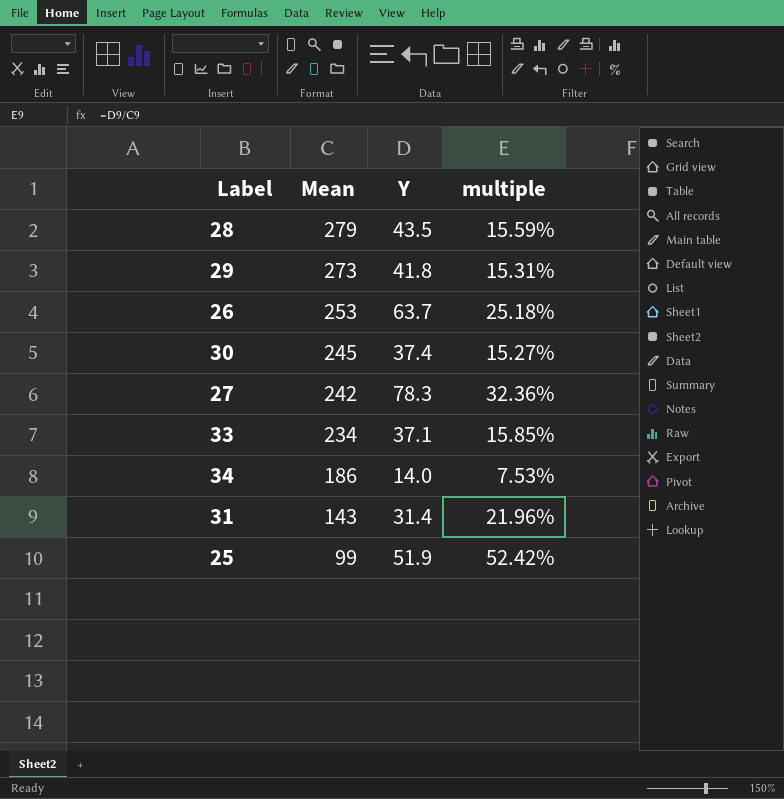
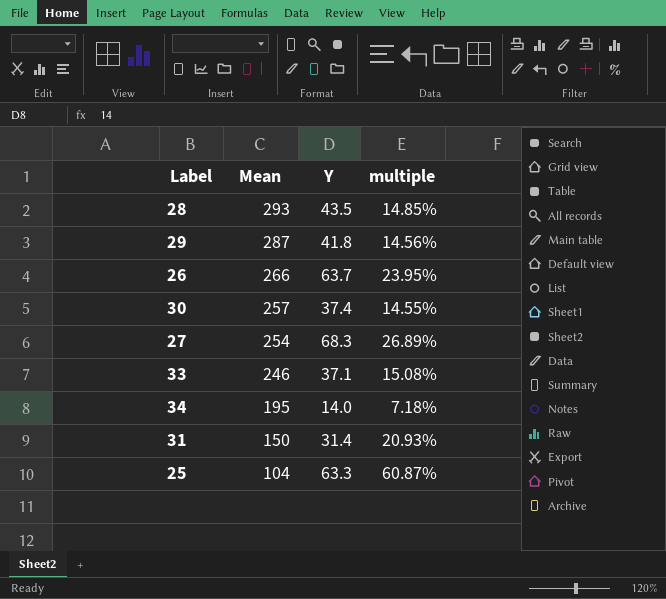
28 | Mean: 279 -> 293
28 | multiple: 15.59% -> 14.85%
29 | Mean: 273 -> 287
29 | multiple: 15.31% -> 14.56%
26 | Mean: 253 -> 266
26 | multiple: 25.18% -> 23.95%
30 | Mean: 245 -> 257
30 | multiple: 15.27% -> 14.55%
27 | Mean: 242 -> 254
27 | Y: 78.3 -> 68.3
27 | multiple: 32.36% -> 26.89%
33 | Mean: 234 -> 246
33 | multiple: 15.85% -> 15.08%
34 | Mean: 186 -> 195
34 | multiple: 7.53% -> 7.18%
31 | Mean: 143 -> 150
31 | multiple: 21.96% -> 20.93%
25 | Mean: 99 -> 104
25 | Y: 51.9 -> 63.3
25 | multiple: 52.42% -> 60.87%

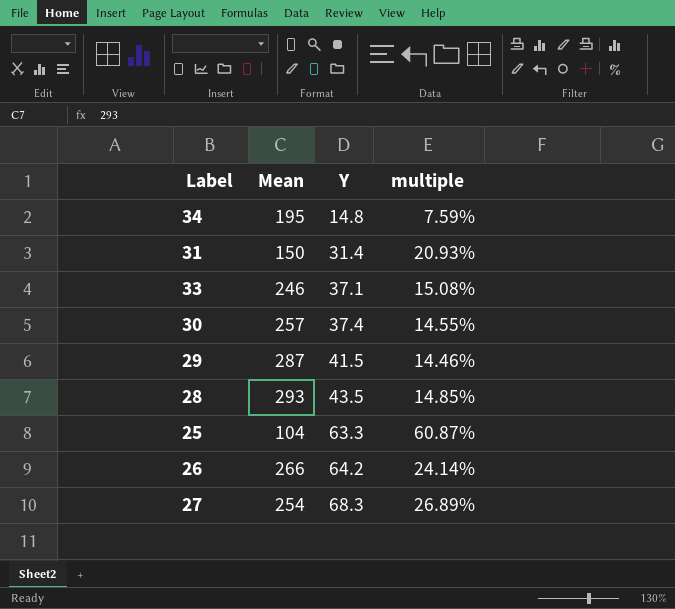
row order: Mean descending -> Y ascending
34 | Y: 14.0 -> 14.8
34 | multiple: 7.18% -> 7.59%
29 | Y: 41.8 -> 41.5
29 | multiple: 14.56% -> 14.46%
26 | Y: 63.7 -> 64.2
26 | multiple: 23.95% -> 24.14%

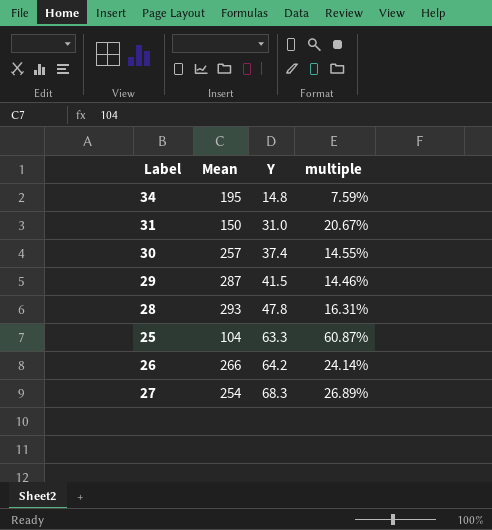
row 33: 246 | 37.1 | 15.08% -> none
31 | Y: 31.4 -> 31.0
31 | multiple: 20.93% -> 20.67%
28 | Y: 43.5 -> 47.8
28 | multiple: 14.85% -> 16.31%

